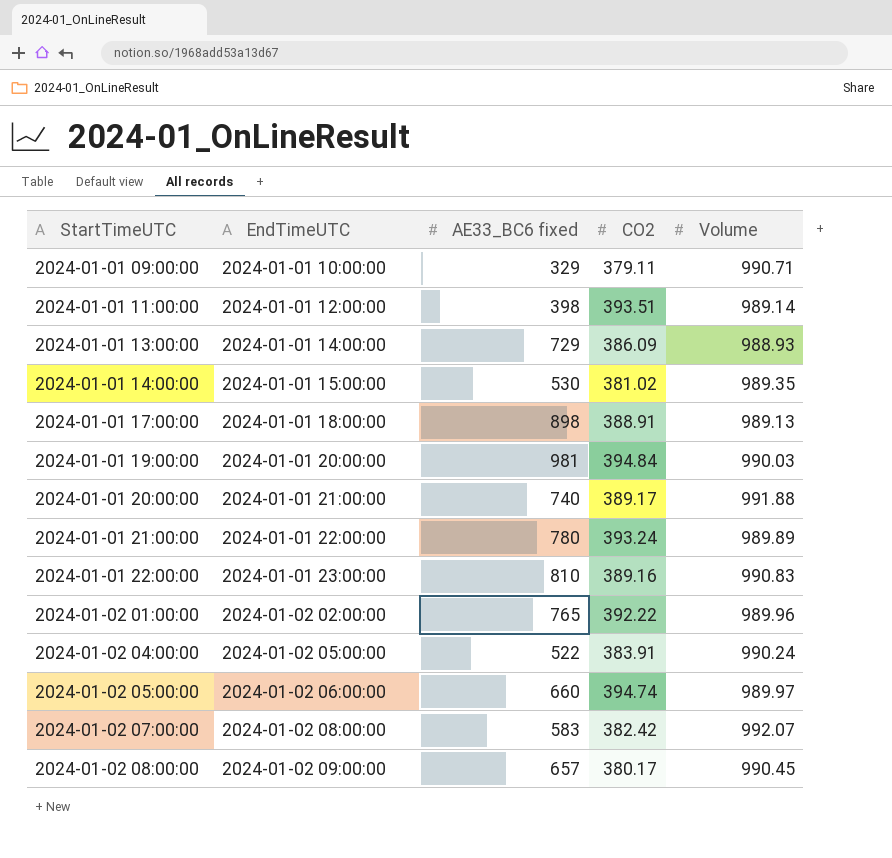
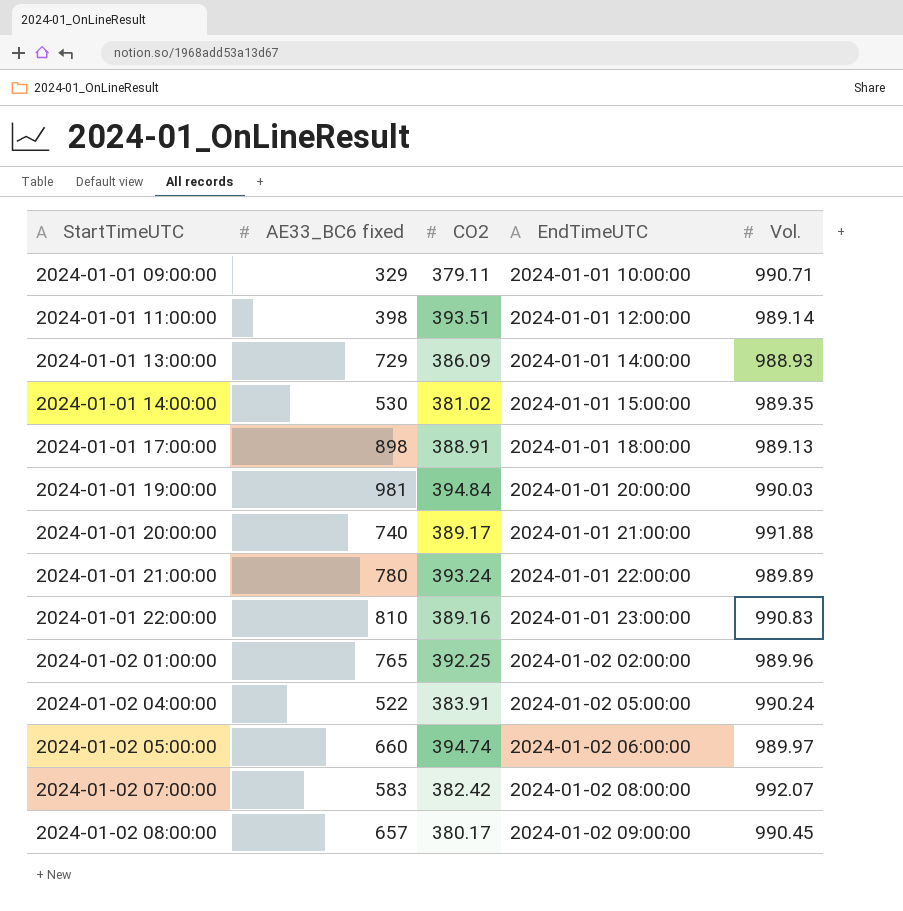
column EndTimeUTC | position: 2 -> 4
column name: Volume -> Vol.
2024-01-02 01:00:00 | CO2: 392.22 -> 392.25

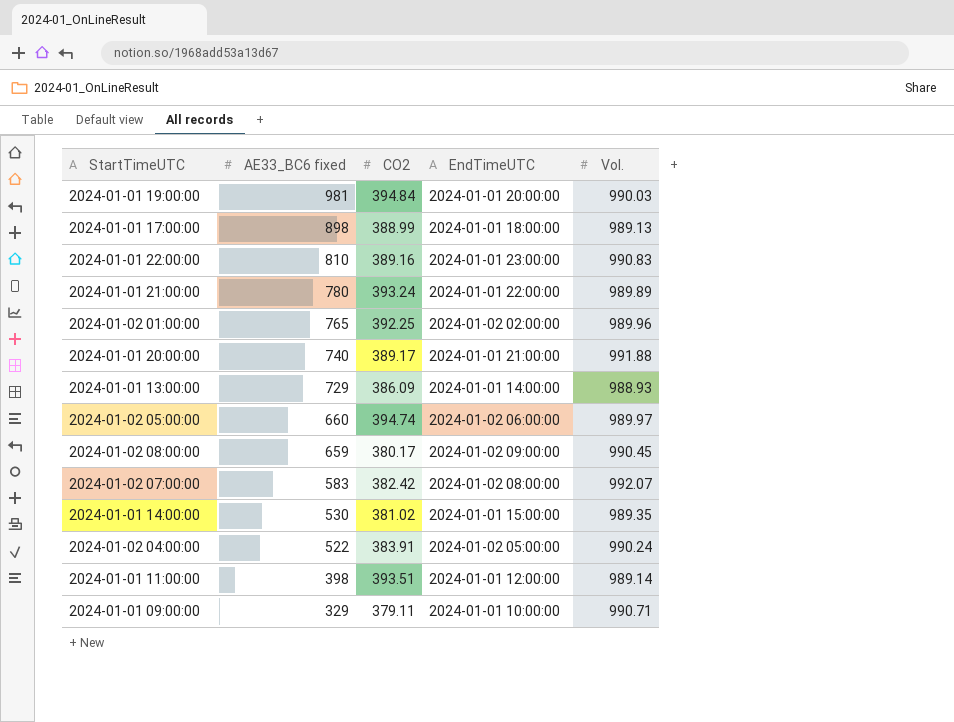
row order: StartTimeUTC ascending -> AE33_BC6 fixed descending
2024-01-01 17:00:00 | CO2: 388.91 -> 388.99
2024-01-02 08:00:00 | AE33_BC6 fixed: 657 -> 659

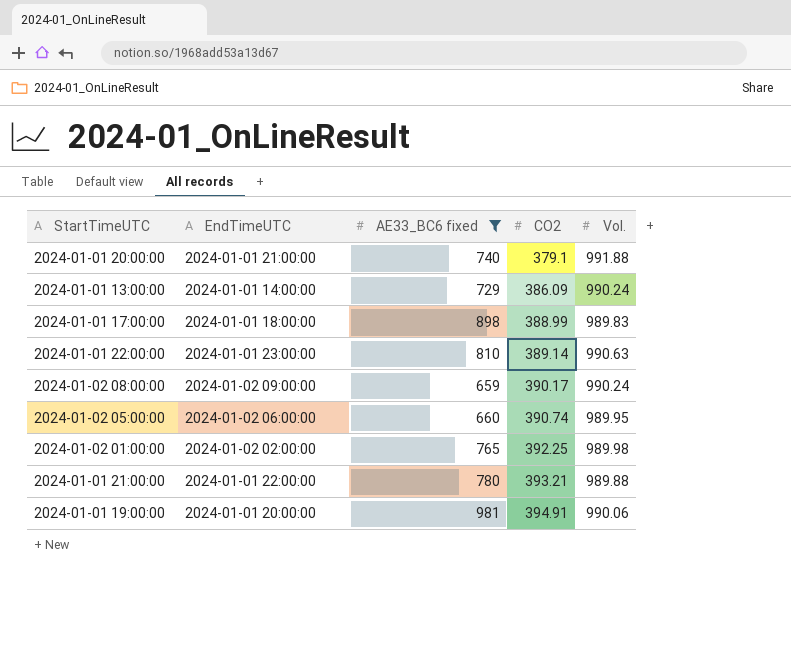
filter: none -> AE33_BC6 fixed >= 659
row order: AE33_BC6 fixed descending -> CO2 ascending
column EndTimeUTC | position: 4 -> 2
2024-01-01 20:00:00 | CO2: 389.17 -> 379.1
2024-01-01 13:00:00 | Vol.: 988.93 -> 990.24
2024-01-01 17:00:00 | Vol.: 989.13 -> 989.83
2024-01-01 22:00:00 | CO2: 389.16 -> 389.14
2024-01-01 22:00:00 | Vol.: 990.83 -> 990.63
2024-01-02 08:00:00 | CO2: 380.17 -> 390.17
2024-01-02 08:00:00 | Vol.: 990.45 -> 990.24
2024-01-02 05:00:00 | CO2: 394.74 -> 390.74
2024-01-02 05:00:00 | Vol.: 989.97 -> 989.95
2024-01-02 01:00:00 | Vol.: 989.96 -> 989.98
2024-01-01 21:00:00 | CO2: 393.24 -> 393.21
2024-01-01 21:00:00 | Vol.: 989.89 -> 989.88
2024-01-01 19:00:00 | CO2: 394.84 -> 394.91
2024-01-01 19:00:00 | Vol.: 990.03 -> 990.06

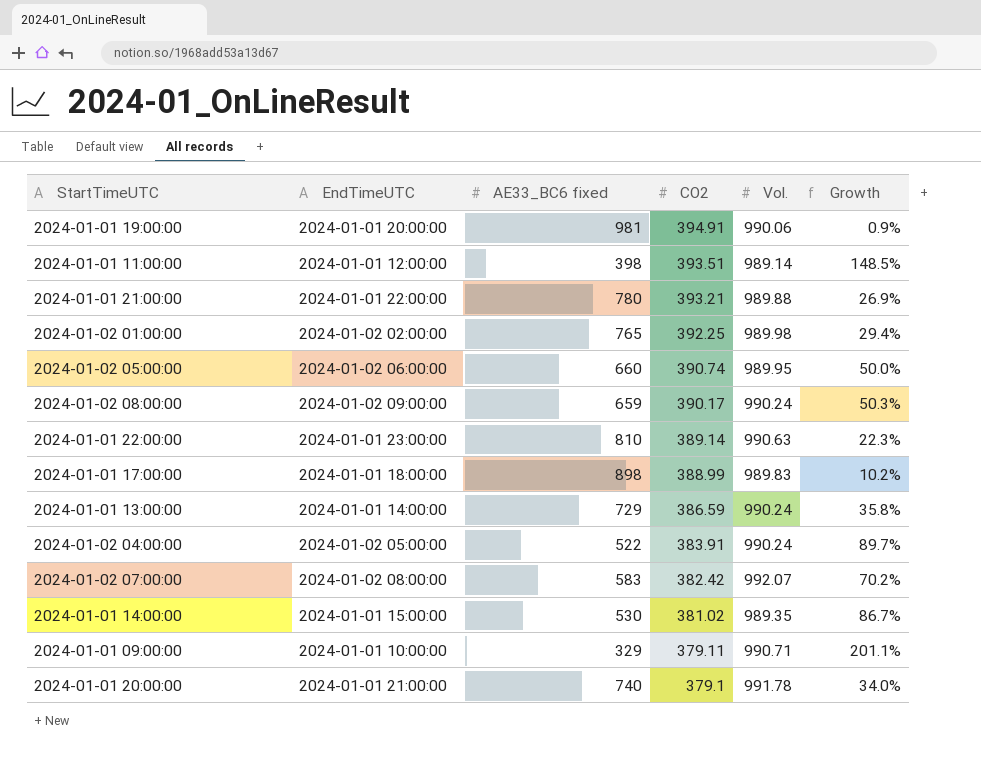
filter: AE33_BC6 fixed >= 659 -> none
row order: CO2 ascending -> CO2 descending
column Growth | formula: none -> ([Vol.] - [AE33_BC6 fixed]) / [AE33_BC6 fixed]
2024-01-01 13:00:00 | CO2: 386.09 -> 386.59
2024-01-01 20:00:00 | Vol.: 991.88 -> 991.78

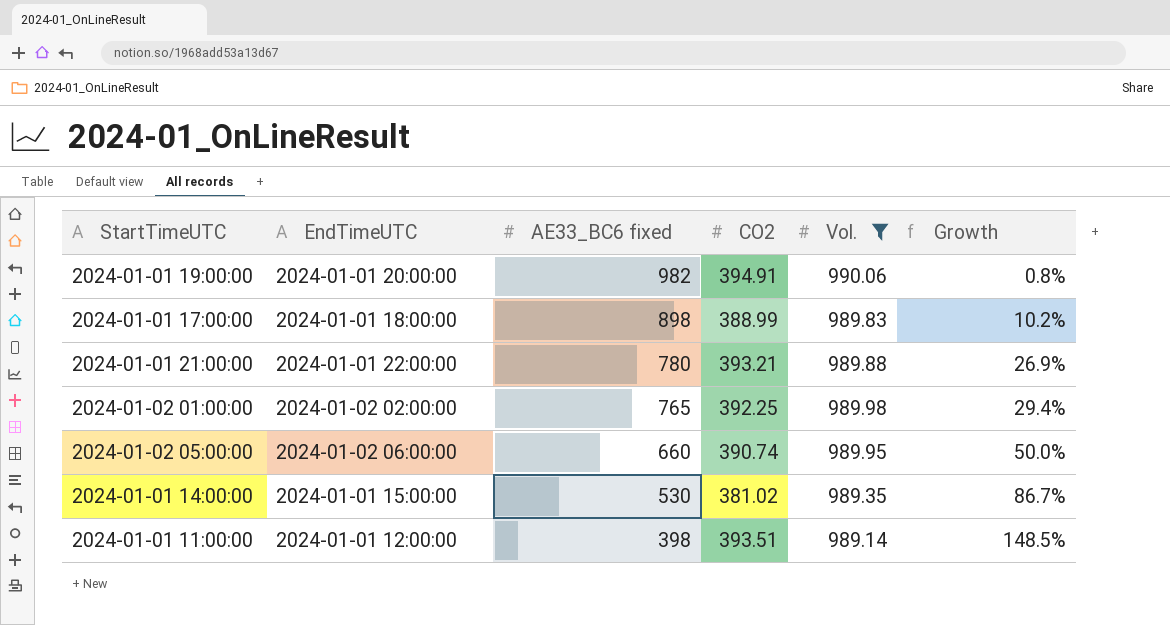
filter: none -> Vol. <= 990.06
row order: CO2 descending -> AE33_BC6 fixed descending
2024-01-01 19:00:00 | AE33_BC6 fixed: 981 -> 982
2024-01-01 19:00:00 | Growth: 0.9% -> 0.8%

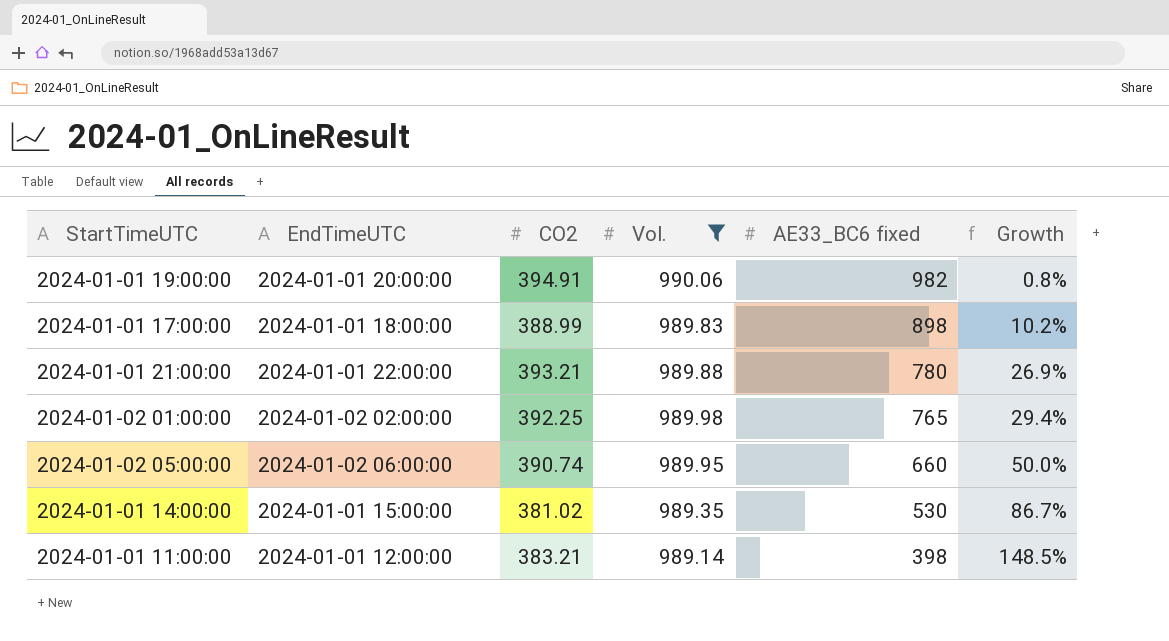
column AE33_BC6 fixed | position: 3 -> 5
2024-01-01 11:00:00 | CO2: 393.51 -> 383.21

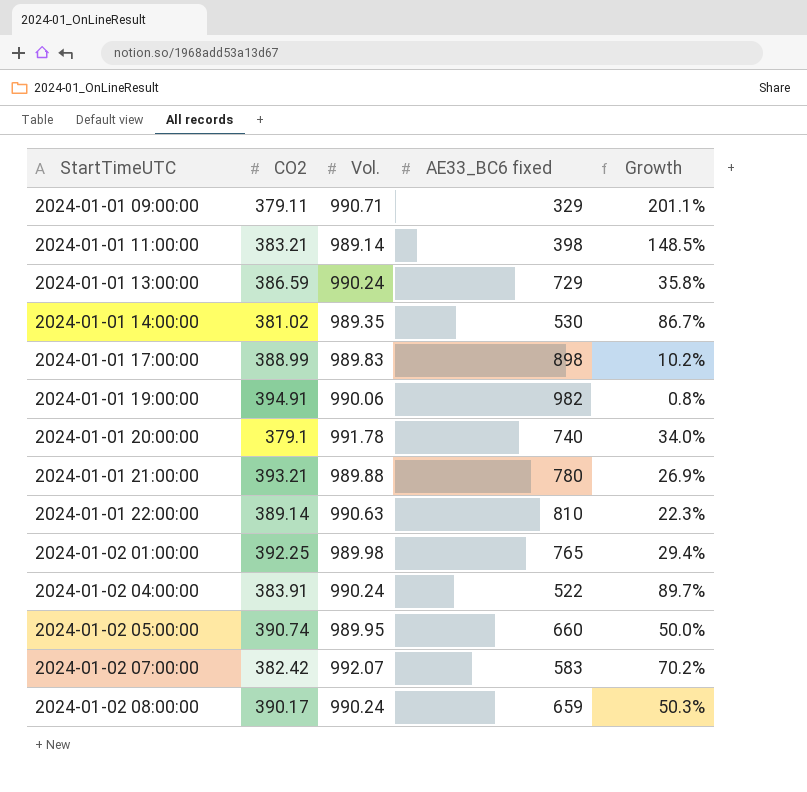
filter: Vol. <= 990.06 -> none
row order: AE33_BC6 fixed descending -> StartTimeUTC ascending
column EndTimeUTC | position: 2 -> none

